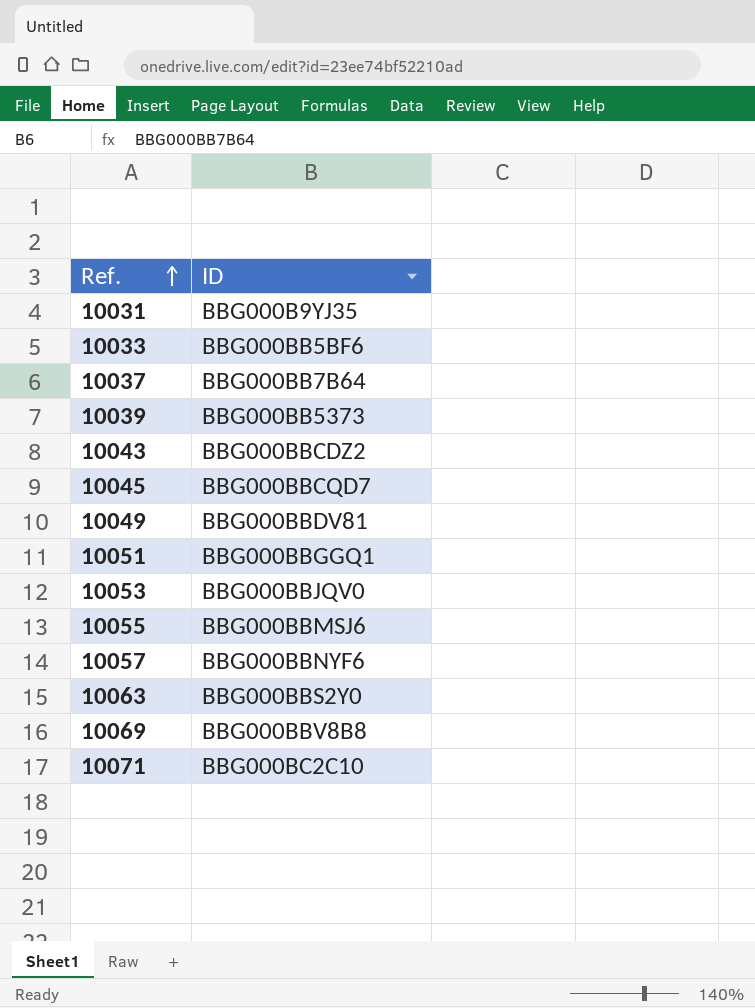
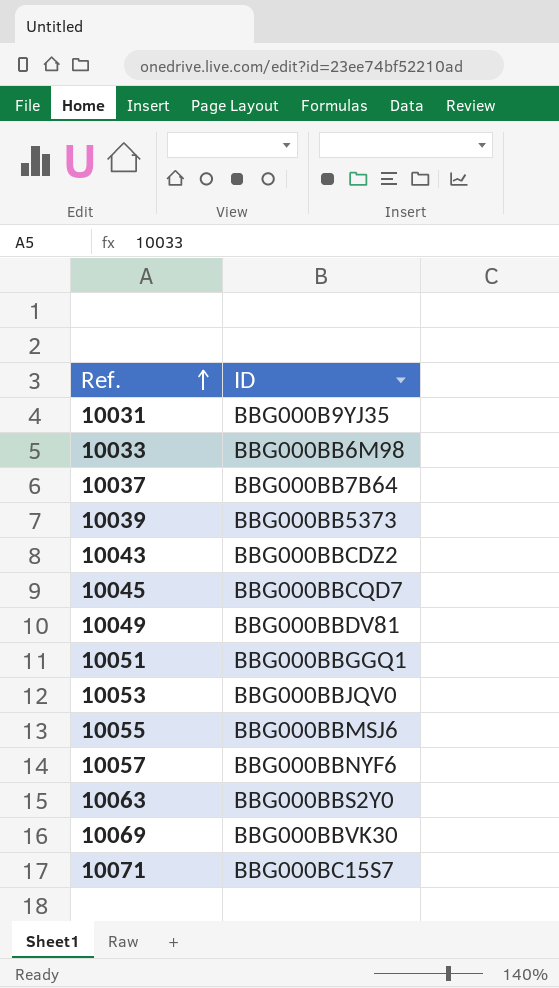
10033 | ID: BBG000BB5BF6 -> BBG000BB6M98
10069 | ID: BBG000BBV8B8 -> BBG000BBVK30
10071 | ID: BBG000BC2C10 -> BBG000BC15S7

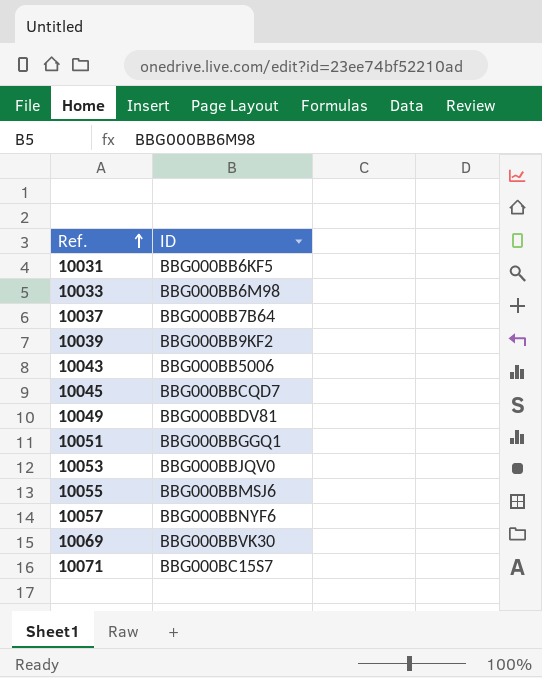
row 10063: BBG000BBS2Y0 -> none
10031 | ID: BBG000B9YJ35 -> BBG000BB6KF5
10039 | ID: BBG000BB5373 -> BBG000BB9KF2
10043 | ID: BBG000BBCDZ2 -> BBG000BB5006

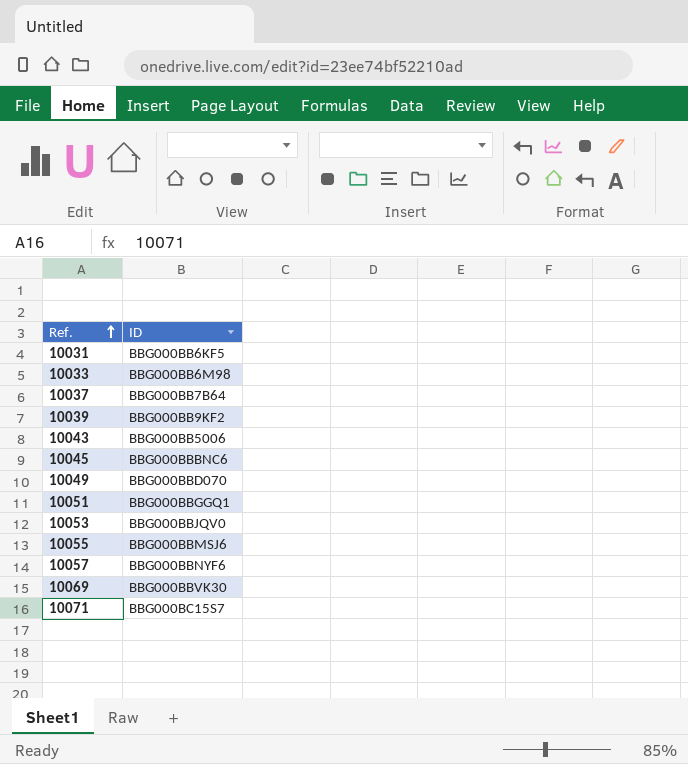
10045 | ID: BBG000BBCQD7 -> BBG000BBBNC6
10049 | ID: BBG000BBDV81 -> BBG000BBD070

